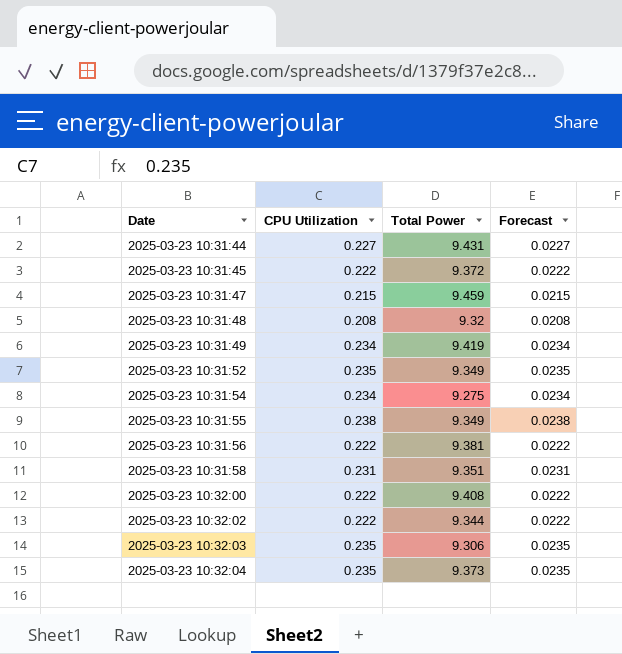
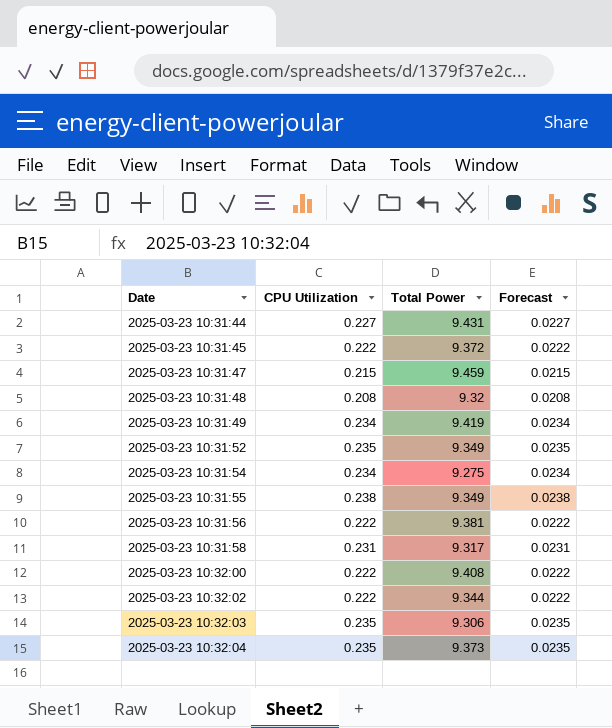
2025-03-23 10:31:58 | Total Power: 9.351 -> 9.317

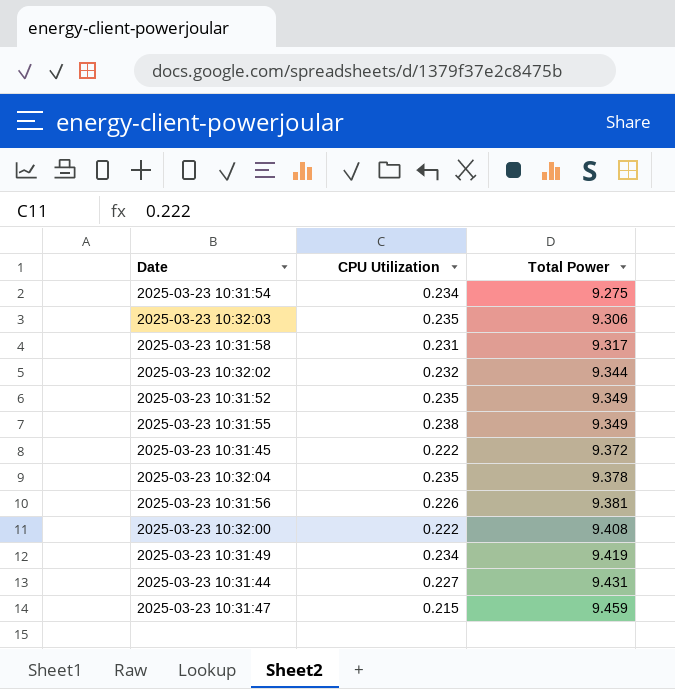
row order: Date ascending -> Total Power ascending
column Forecast | formula: [CPU Utilization] * 0.1 -> none
row 2025-03-23 10:31:48: 0.208 | 9.32 | 0.0208 -> none
2025-03-23 10:32:02 | CPU Utilization: 0.222 -> 0.232
2025-03-23 10:32:04 | Total Power: 9.373 -> 9.378
2025-03-23 10:31:56 | CPU Utilization: 0.222 -> 0.226

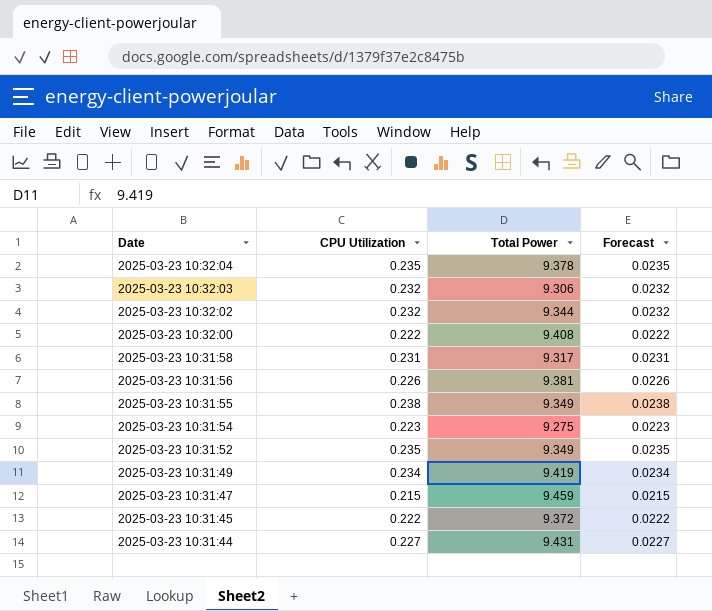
row order: Total Power ascending -> Date descending
column Forecast | formula: none -> [CPU Utilization] * 0.1
2025-03-23 10:32:03 | CPU Utilization: 0.235 -> 0.232
2025-03-23 10:31:54 | CPU Utilization: 0.234 -> 0.223

